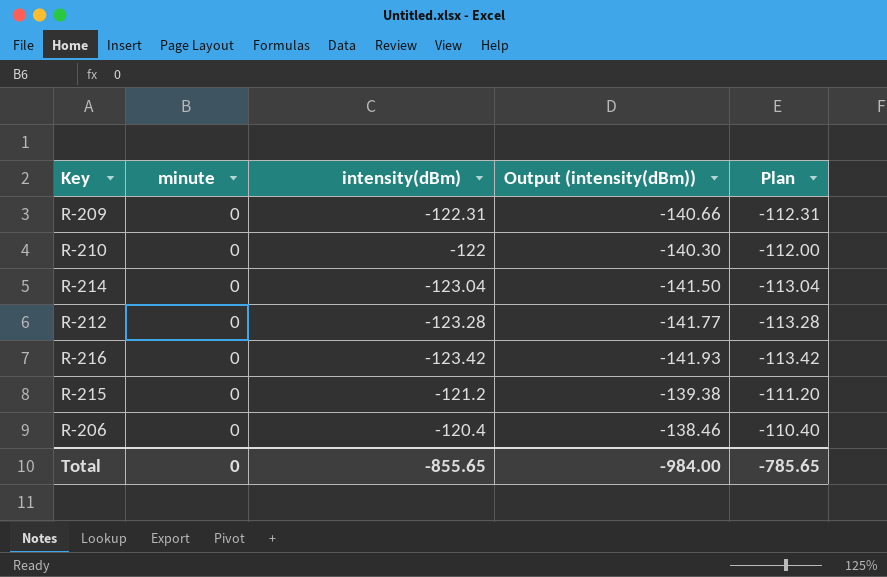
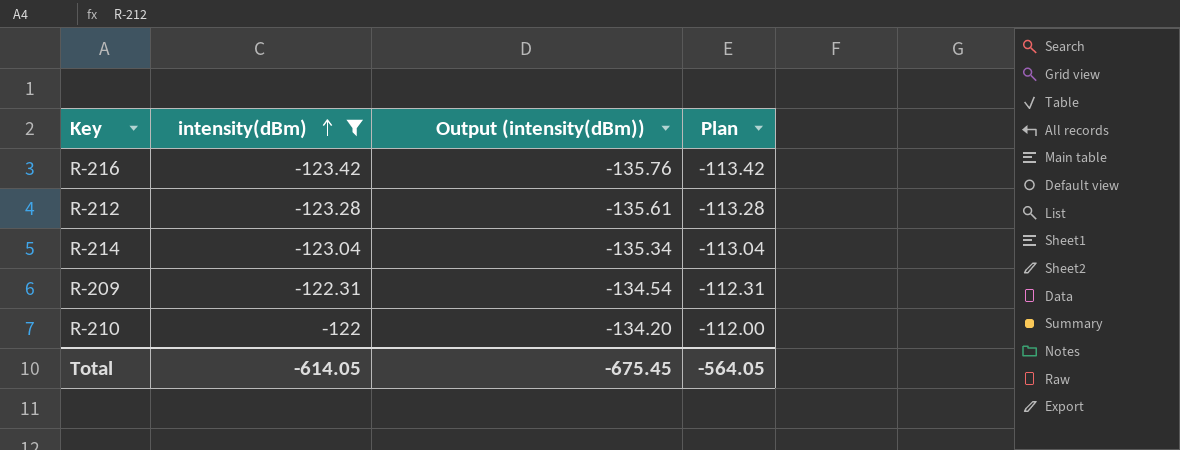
filter: none -> intensity(dBm) <= -122
row order: none -> intensity(dBm) ascending
column minute | position: 2 -> none
column Output (intensity(dBm)) | formula: [intensity(dBm)] * 1.15 -> [intensity(dBm)] * 1.1
Total | intensity(dBm): -855.65 -> -614.05
Total | Output (intensity(dBm)): -984.00 -> -675.45
Total | Plan: -785.65 -> -564.05

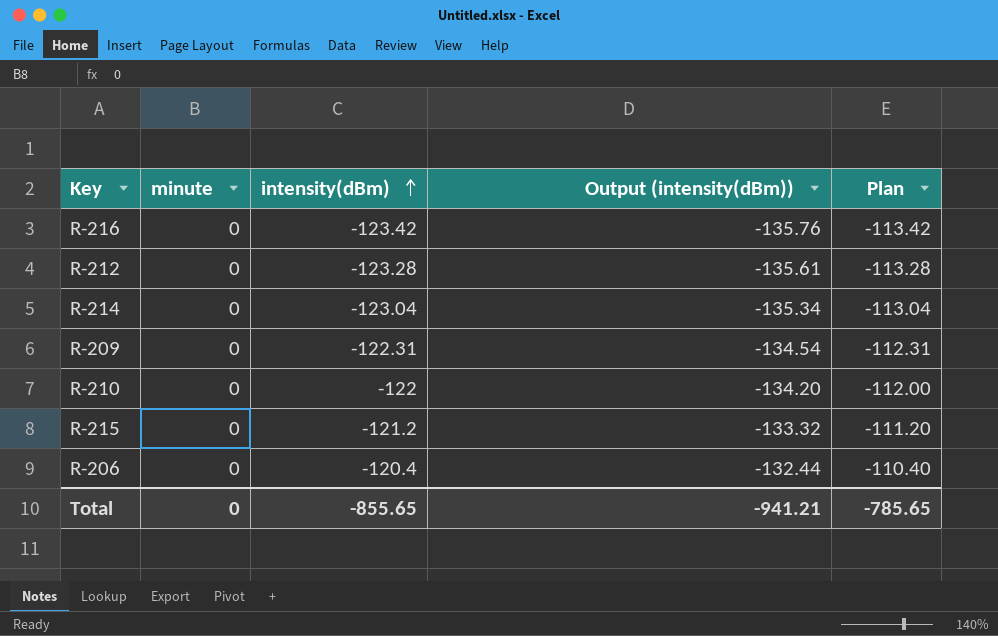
filter: intensity(dBm) <= -122 -> none
column minute | position: none -> 2
Total | intensity(dBm): -614.05 -> -855.65
Total | Output (intensity(dBm)): -675.45 -> -941.21
Total | Plan: -564.05 -> -785.65

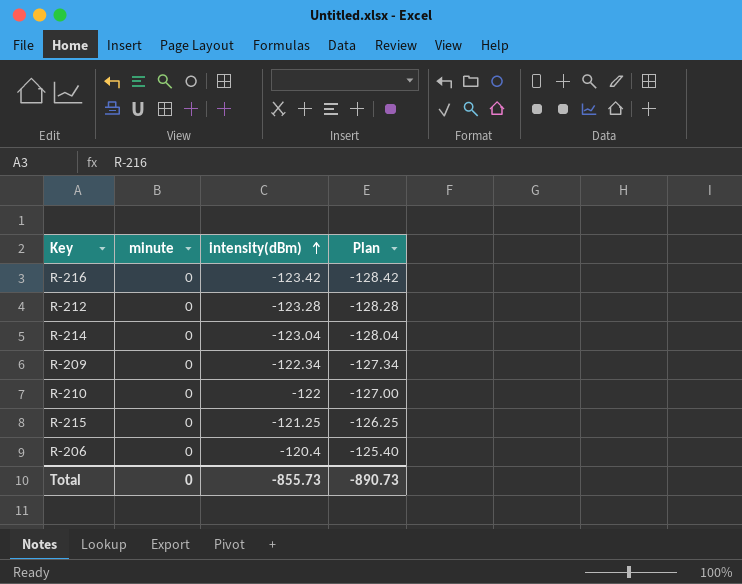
column Output (intensity(dBm)) | formula: [intensity(dBm)] * 1.1 -> none
column Plan | formula: [intensity(dBm)] + 10 -> [intensity(dBm)] - 5
R-209 | intensity(dBm): -122.31 -> -122.34
R-215 | intensity(dBm): -121.2 -> -121.25
Total | intensity(dBm): -855.65 -> -855.73
Total | Plan: -785.65 -> -890.73

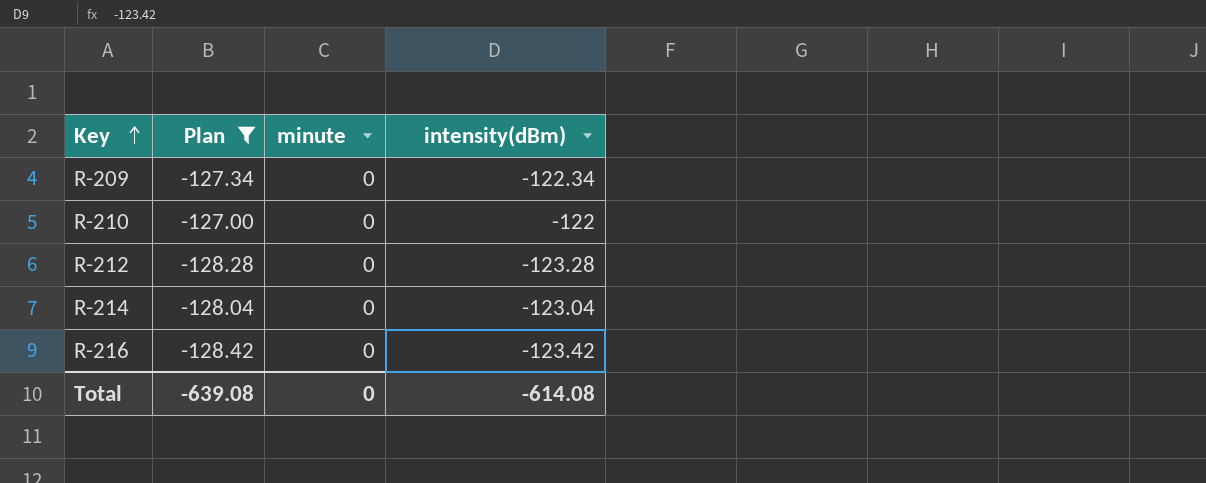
filter: none -> Plan <= -127.00
row order: intensity(dBm) ascending -> Key ascending
column Plan | position: 4 -> 2
Total | Plan: -890.73 -> -639.08
Total | intensity(dBm): -855.73 -> -614.08

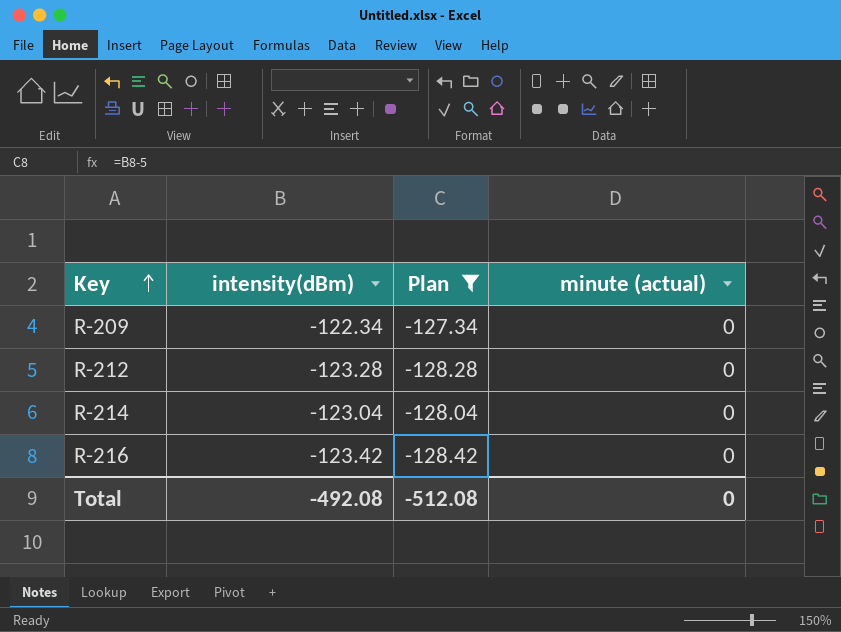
column intensity(dBm) | position: 4 -> 2
column name: minute -> minute (actual)
row R-210: -127.00 | 0 | -122 -> none
Total | intensity(dBm): -614.08 -> -492.08
Total | Plan: -639.08 -> -512.08

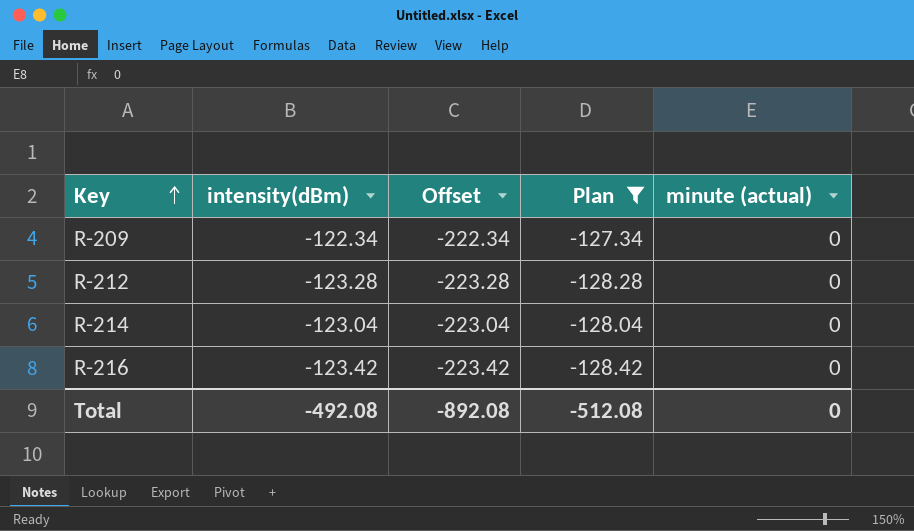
column Offset | formula: none -> [intensity(dBm)] - 100

